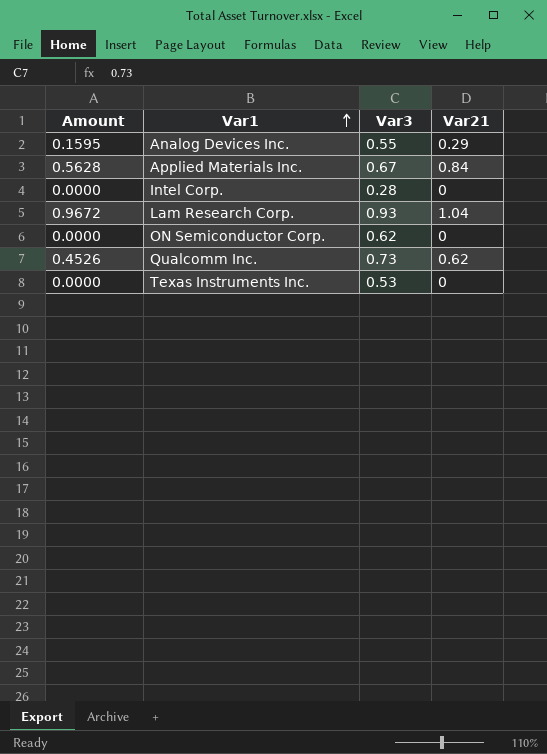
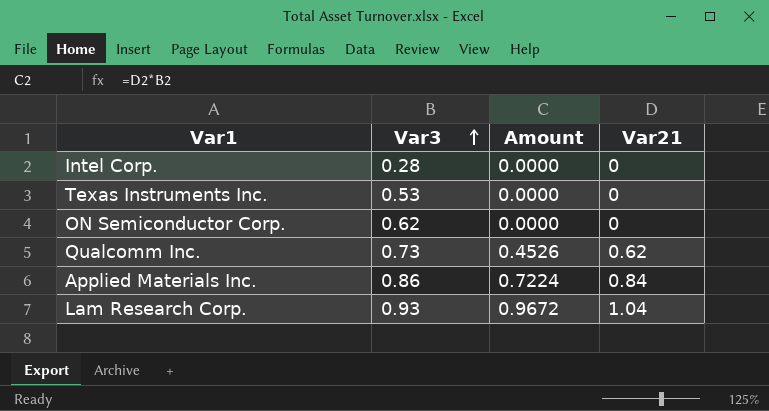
row order: Var1 ascending -> Var3 ascending
column Amount | position: 1 -> 3
row Analog Devices Inc.: 0.1595 | 0.55 | 0.29 -> none
Applied Materials Inc. | Var3: 0.67 -> 0.86
Applied Materials Inc. | Amount: 0.5628 -> 0.7224

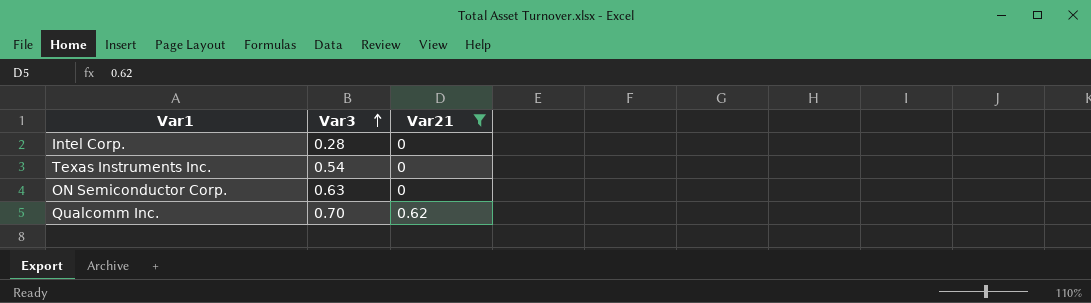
filter: none -> Var21 <= 0.62
column Amount | formula: [Var3] * [Var21] -> none
Texas Instruments Inc. | Var3: 0.53 -> 0.54
ON Semiconductor Corp. | Var3: 0.62 -> 0.63
Qualcomm Inc. | Var3: 0.73 -> 0.70

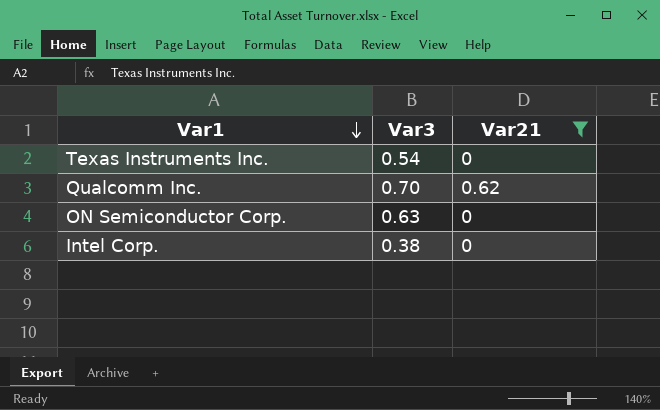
row order: Var3 ascending -> Var1 descending
Intel Corp. | Var3: 0.28 -> 0.38

